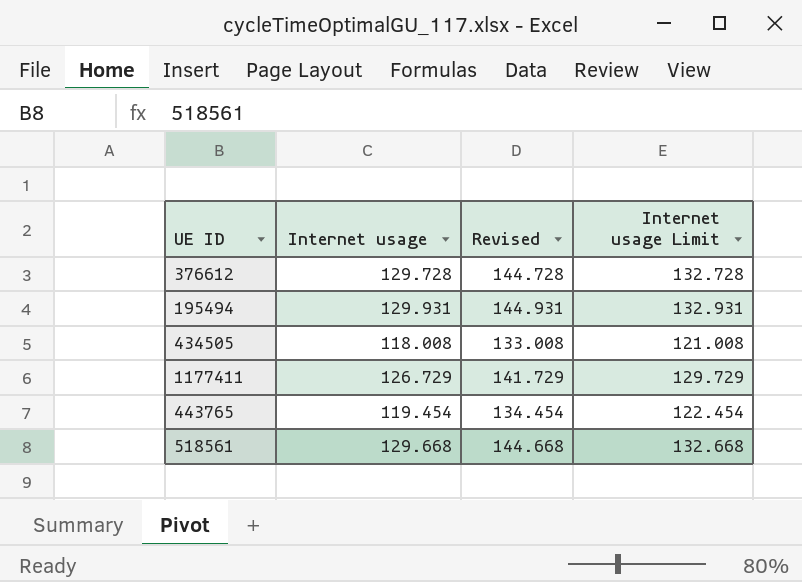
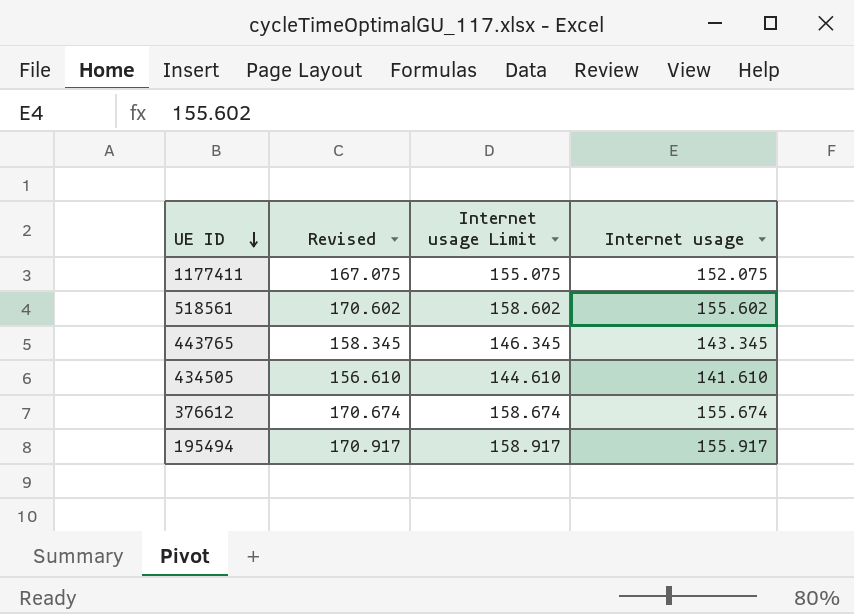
row order: none -> UE ID descending
column Internet usage | position: 2 -> 4
1177411 | Revised: 141.729 -> 167.075
1177411 | Internet usage Limit: 129.729 -> 155.075
1177411 | Internet usage: 126.729 -> 152.075
518561 | Revised: 144.668 -> 170.602
518561 | Internet usage Limit: 132.668 -> 158.602
518561 | Internet usage: 129.668 -> 155.602
443765 | Revised: 134.454 -> 158.345
443765 | Internet usage Limit: 122.454 -> 146.345
443765 | Internet usage: 119.454 -> 143.345
434505 | Revised: 133.008 -> 156.610
434505 | Internet usage Limit: 121.008 -> 144.610
434505 | Internet usage: 118.008 -> 141.610
376612 | Revised: 144.728 -> 170.674
376612 | Internet usage Limit: 132.728 -> 158.674
376612 | Internet usage: 129.728 -> 155.674
195494 | Revised: 144.931 -> 170.917
195494 | Internet usage Limit: 132.931 -> 158.917
195494 | Internet usage: 129.931 -> 155.917

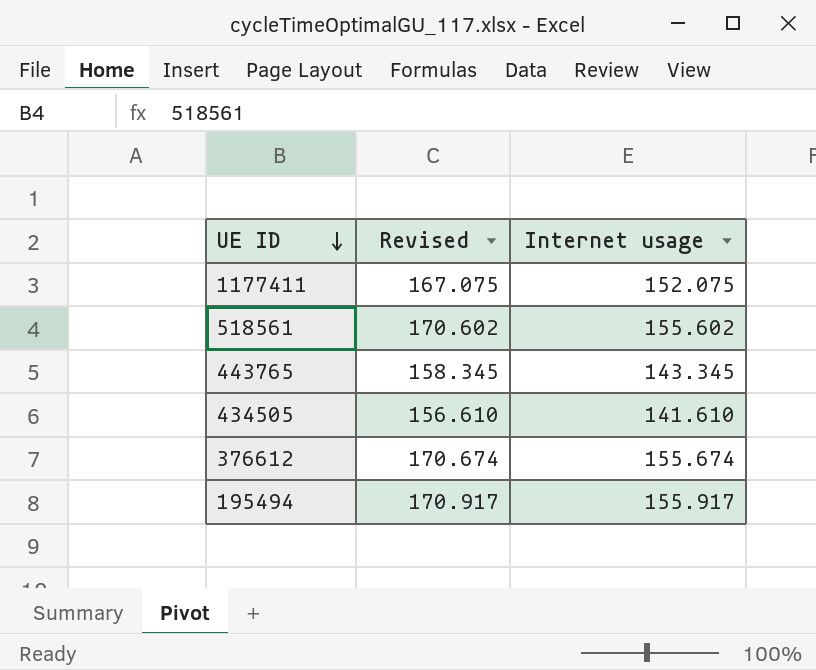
column Internet usage Limit | formula: [Internet usage] + 3 -> none

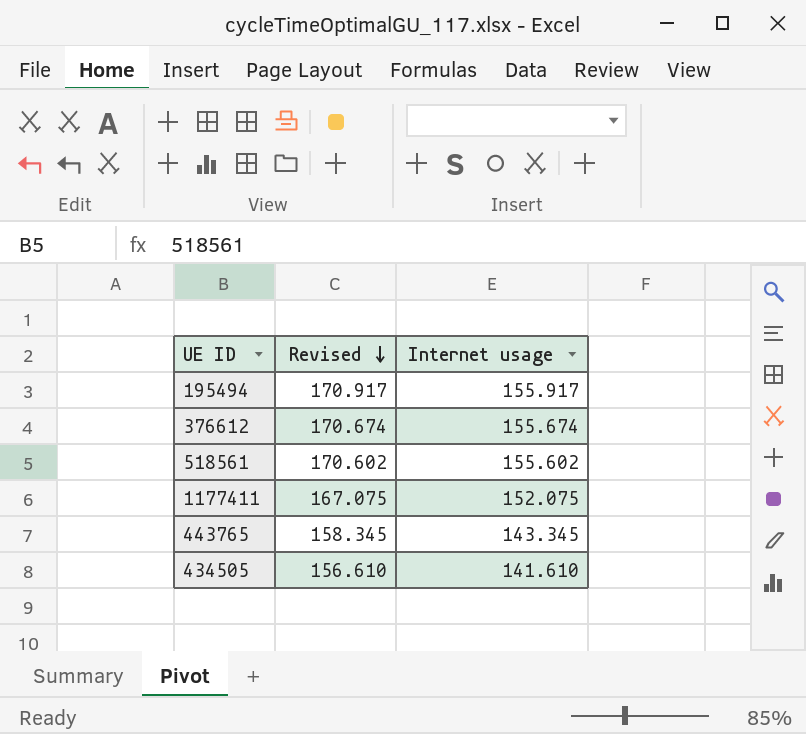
row order: UE ID descending -> Revised descending

